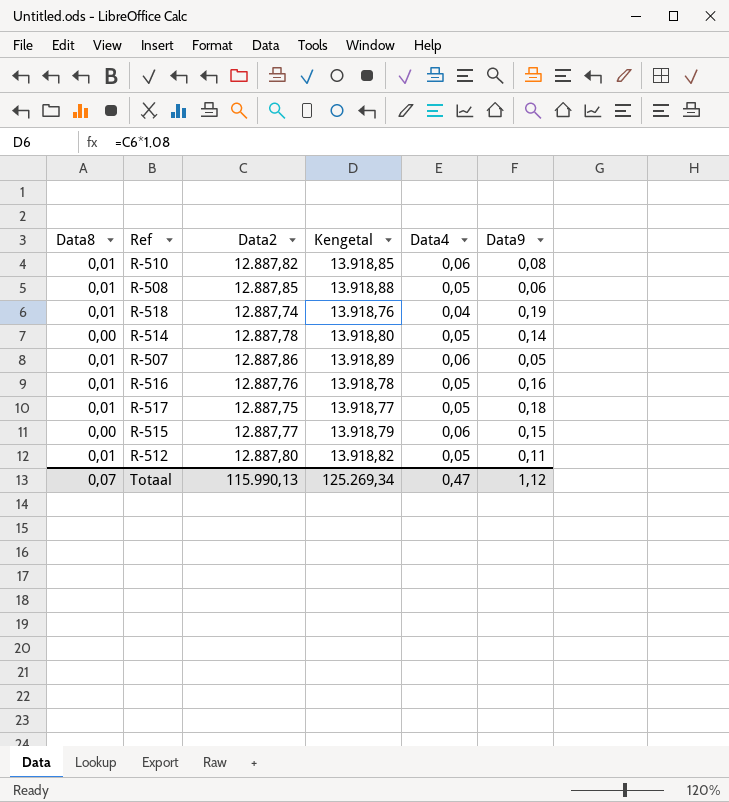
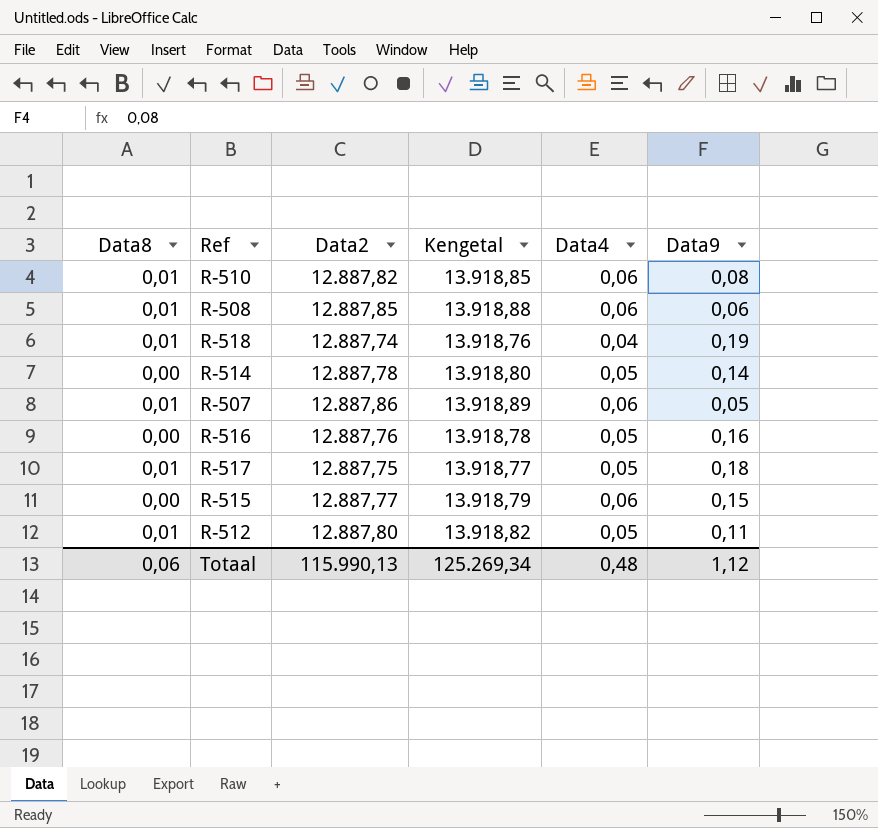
R-508 | Data4: 0,05 -> 0,06
R-516 | Data8: 0,01 -> 0,00
Totaal | Data8: 0,07 -> 0,06
Totaal | Data4: 0,47 -> 0,48

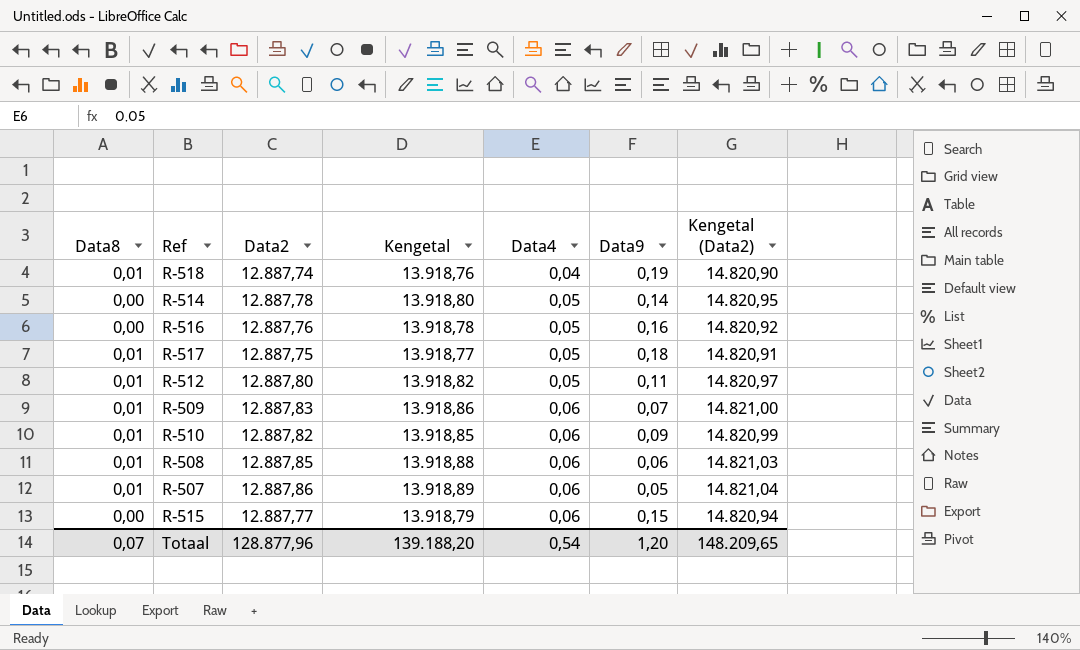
row order: none -> Data4 ascending
column Kengetal (Data2) | formula: none -> [Data2] * 1,15
row R-509: none -> 0,01 | 12.887,83 | 13.918,86 | 0,06 | 0,07 | 14.821,00
R-510 | Data9: 0,08 -> 0,09
Totaal | Data8: 0,06 -> 0,07
Totaal | Data2: 115.990,13 -> 128.877,96
Totaal | Kengetal: 125.269,34 -> 139.188,20
Totaal | Data4: 0,48 -> 0,54
Totaal | Data9: 1,12 -> 1,20

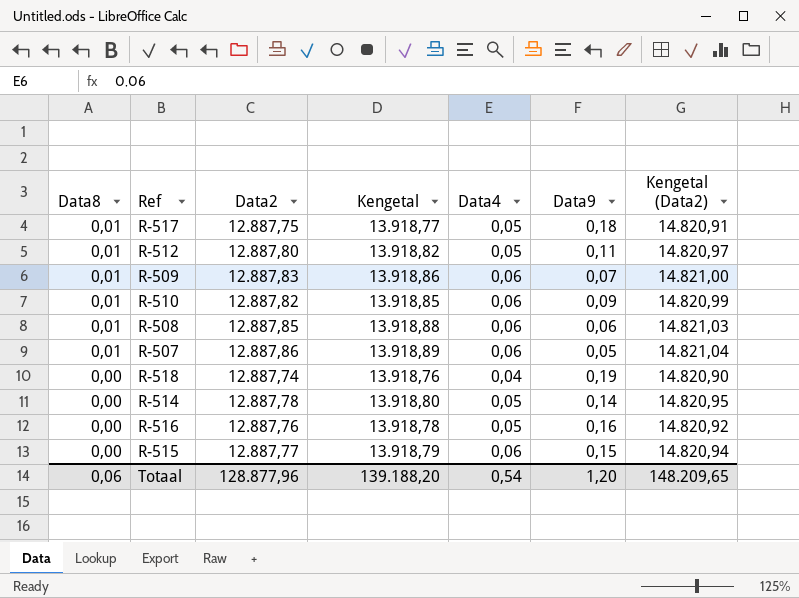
row order: Data4 ascending -> Data8 descending
R-518 | Data8: 0,01 -> 0,00
Totaal | Data8: 0,07 -> 0,06

